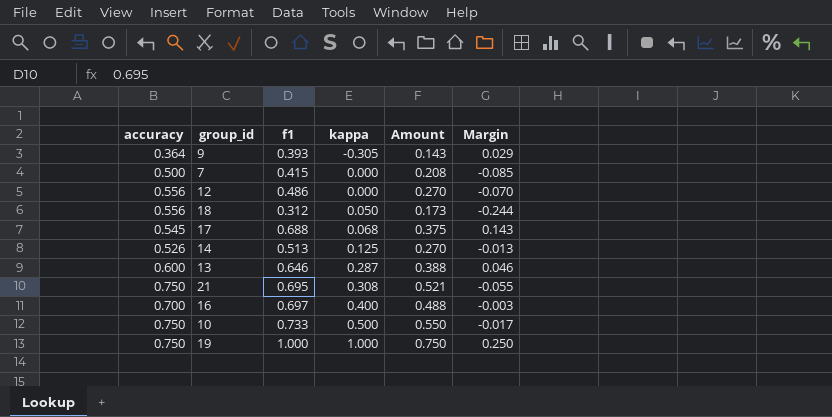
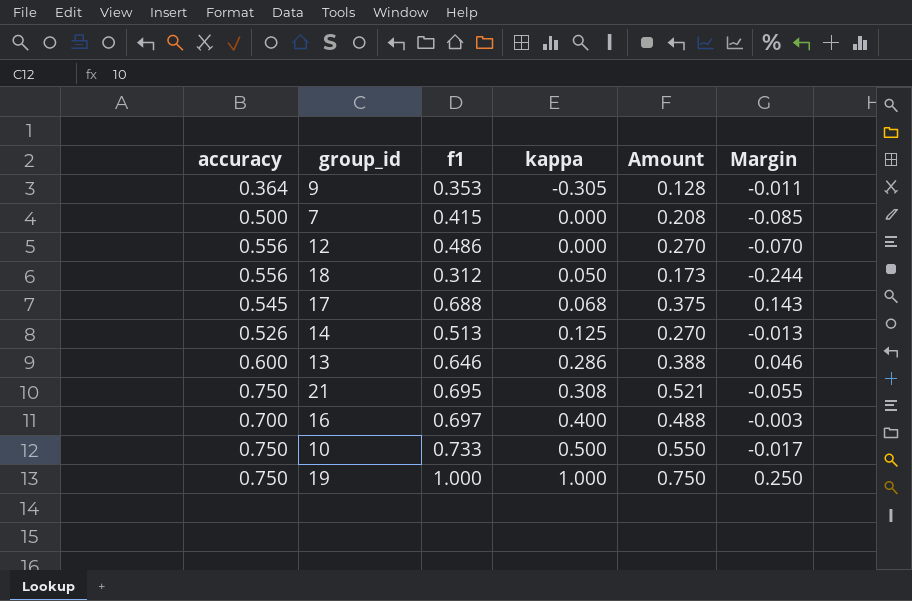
9 | f1: 0.393 -> 0.353
9 | Amount: 0.143 -> 0.128
9 | Margin: 0.029 -> -0.011
13 | kappa: 0.287 -> 0.286

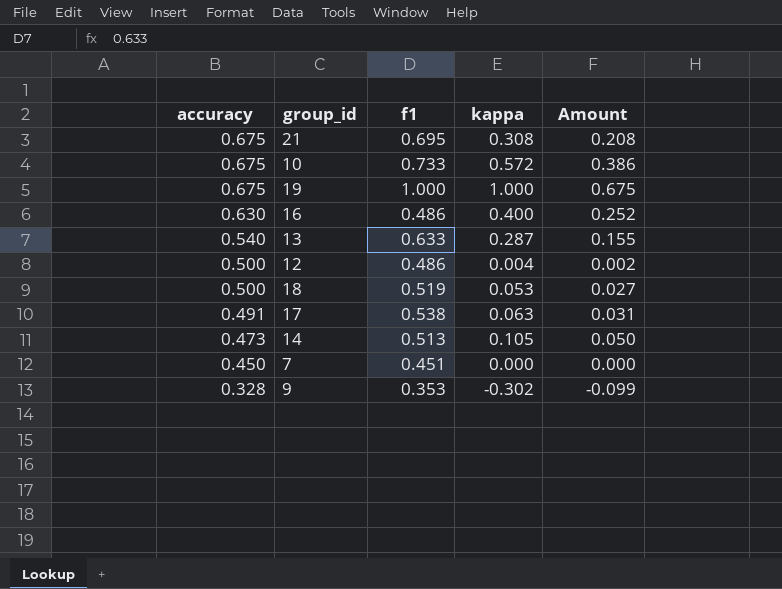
row order: kappa ascending -> accuracy descending
column Margin | formula: [f1] - [accuracy] -> none
column Amount | formula: [accuracy] * [f1] -> [accuracy] * [kappa]
21 | accuracy: 0.750 -> 0.675
10 | accuracy: 0.750 -> 0.675
10 | kappa: 0.500 -> 0.572
19 | accuracy: 0.750 -> 0.675
16 | accuracy: 0.700 -> 0.630
16 | f1: 0.697 -> 0.486
13 | accuracy: 0.600 -> 0.540
13 | f1: 0.646 -> 0.633
13 | kappa: 0.286 -> 0.287
12 | accuracy: 0.556 -> 0.500
12 | kappa: 0.000 -> 0.004
18 | accuracy: 0.556 -> 0.500
18 | f1: 0.312 -> 0.519
18 | kappa: 0.050 -> 0.053
17 | accuracy: 0.545 -> 0.491
17 | f1: 0.688 -> 0.538
17 | kappa: 0.068 -> 0.063
14 | accuracy: 0.526 -> 0.473
14 | kappa: 0.125 -> 0.105
7 | accuracy: 0.500 -> 0.450
7 | f1: 0.415 -> 0.451
9 | accuracy: 0.364 -> 0.328
9 | kappa: -0.305 -> -0.302

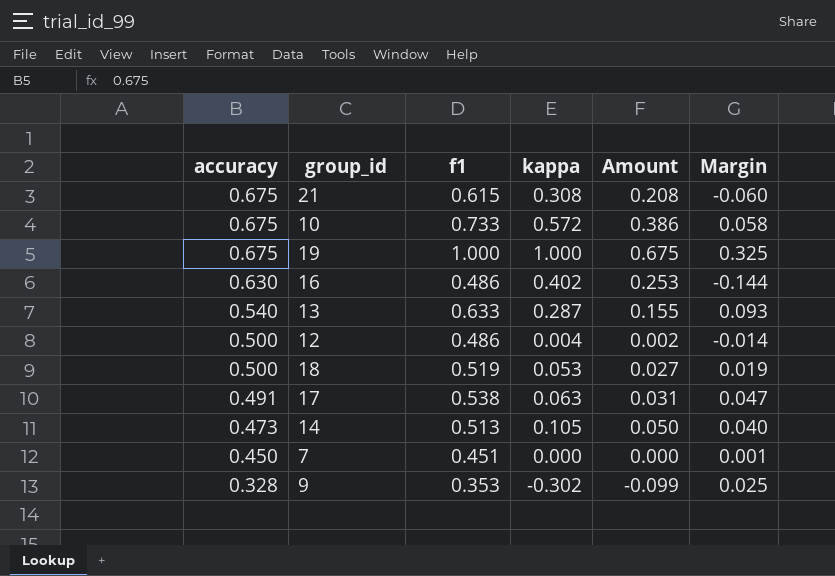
column Margin | formula: none -> [f1] - [accuracy]
21 | f1: 0.695 -> 0.615
16 | kappa: 0.400 -> 0.402
16 | Amount: 0.252 -> 0.253

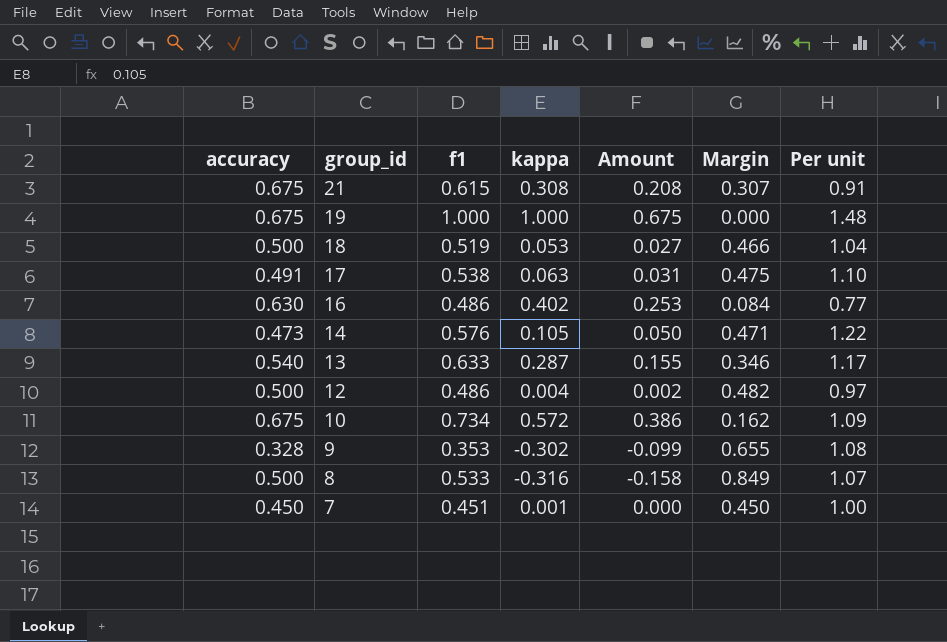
row order: accuracy descending -> group_id descending
column Margin | formula: [f1] - [accuracy] -> [f1] - [kappa]
column Per unit | formula: none -> [f1] / [accuracy]
14 | f1: 0.513 -> 0.576
10 | f1: 0.733 -> 0.734
row 8: none -> 0.500 | 0.533 | -0.316 | -0.158 | 0.849 | 1.07
7 | kappa: 0.000 -> 0.001

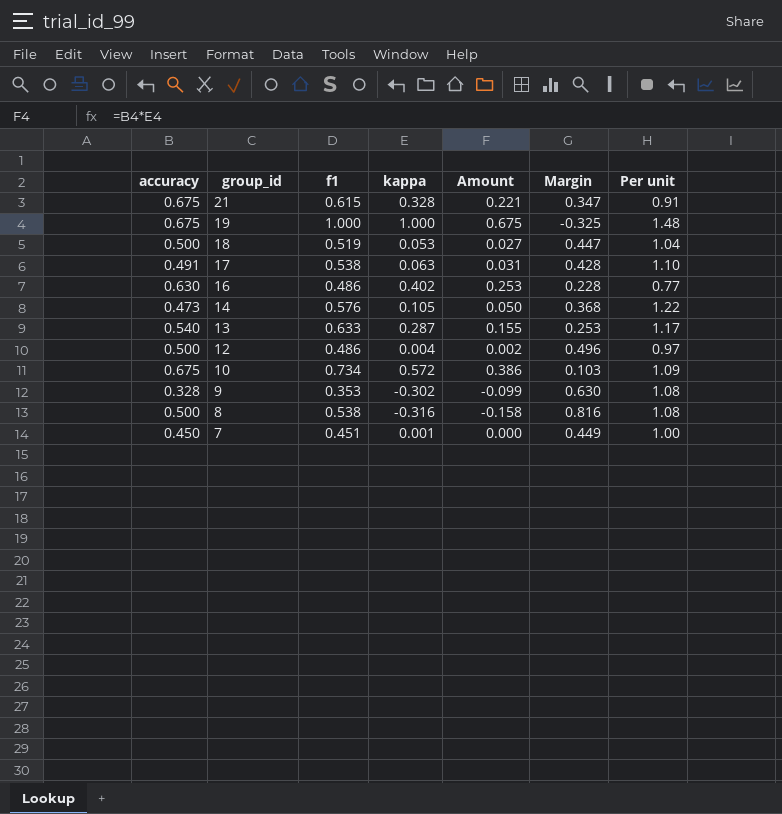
column Margin | formula: [f1] - [kappa] -> [accuracy] - [kappa]
21 | kappa: 0.308 -> 0.328
21 | Amount: 0.208 -> 0.221
8 | f1: 0.533 -> 0.538
8 | Per unit: 1.07 -> 1.08

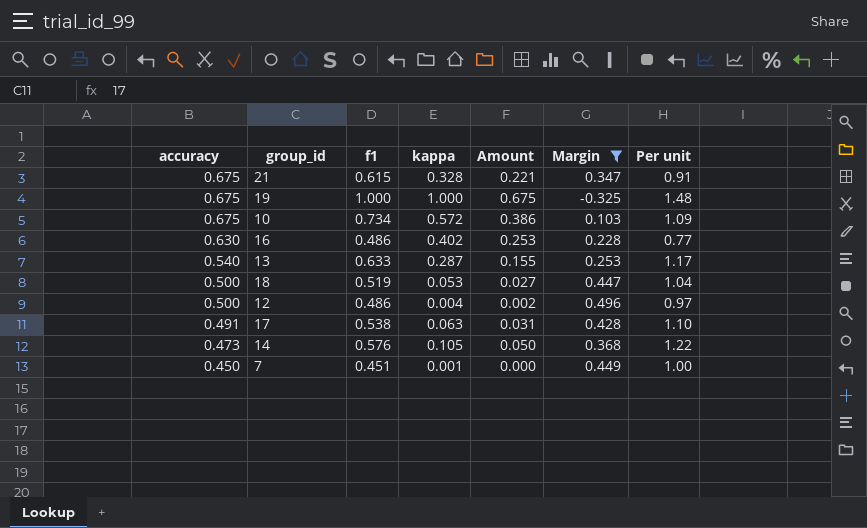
filter: none -> Margin <= 0.496
row order: group_id descending -> accuracy descending

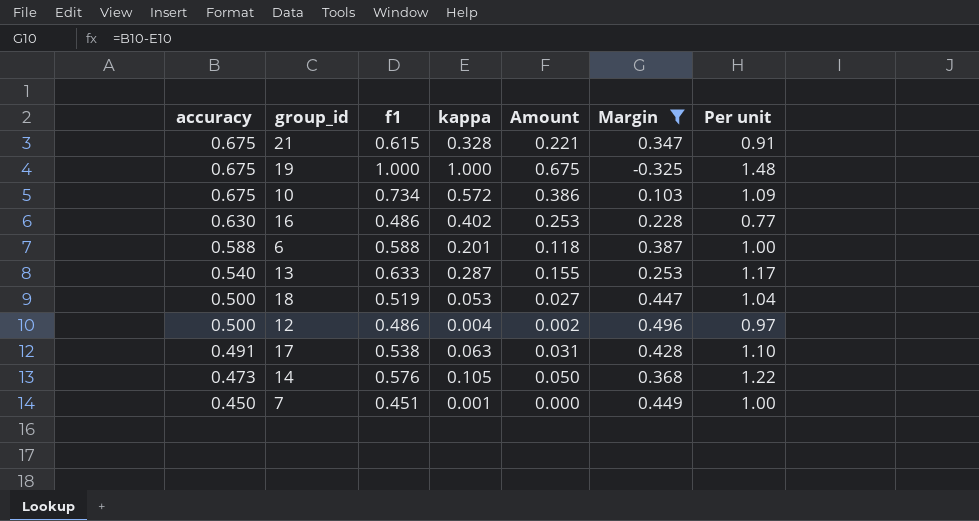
row 6: none -> 0.588 | 0.588 | 0.201 | 0.118 | 0.387 | 1.00

